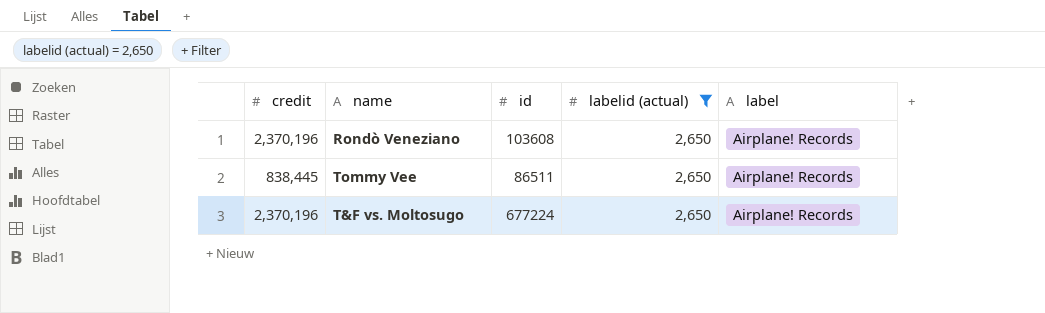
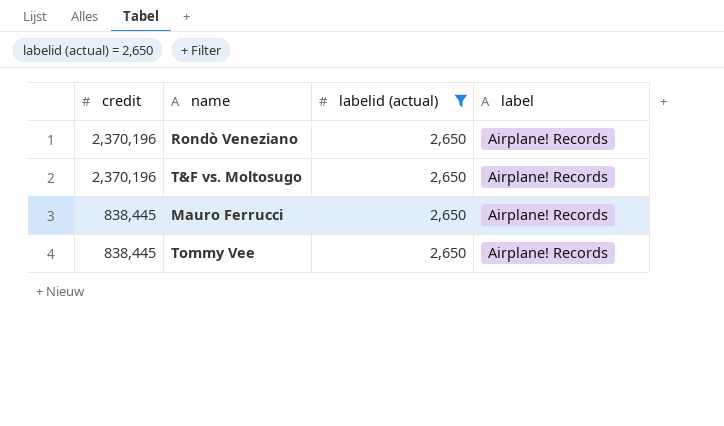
row order: none -> credit descending
column id | position: 3 -> none
row Mauro Ferrucci: none -> 838,445 | 2,650 | Airplane! Records

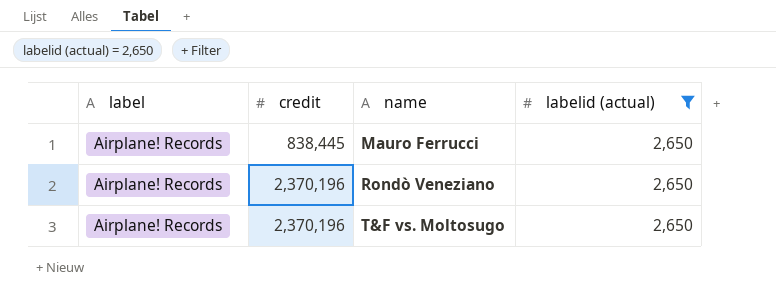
row order: credit descending -> credit ascending
column label | position: 4 -> 1
row Tommy Vee: 838,445 | 2,650 | Airplane! Records -> none

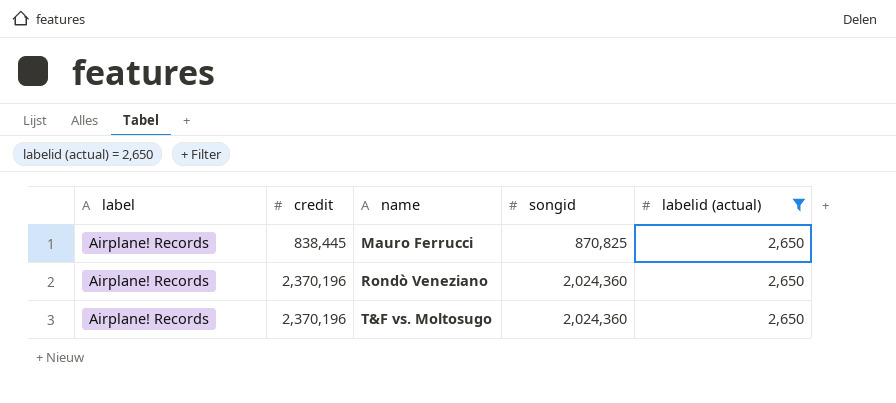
column songid | position: none -> 4

